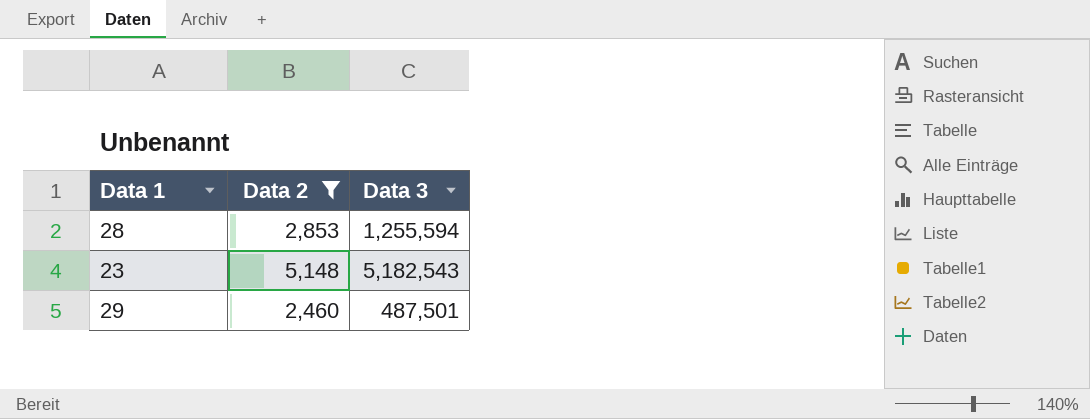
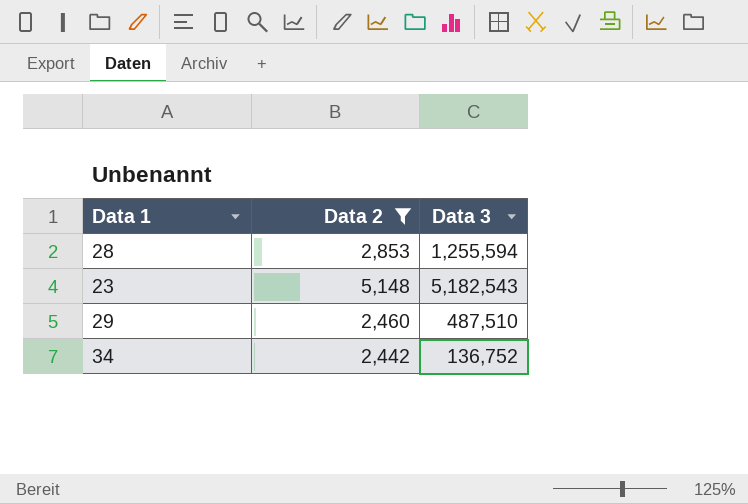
29 | Data 3: 487,501 -> 487,510
row 34: none -> 2,442 | 136,752

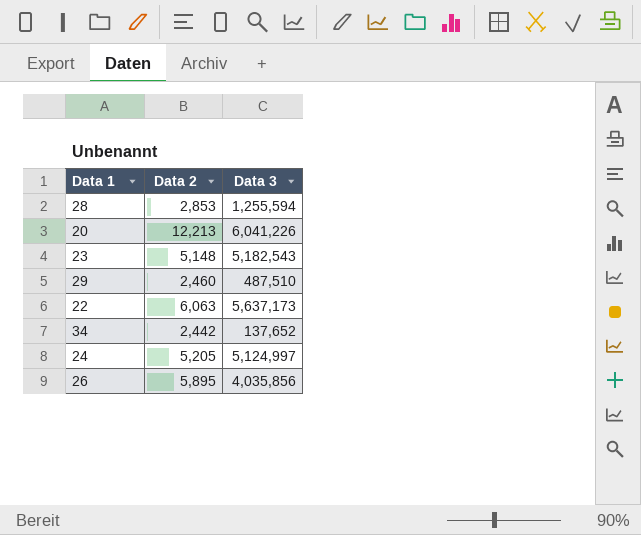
filter: Data 2 <= 5,148 -> none
34 | Data 3: 136,752 -> 137,652

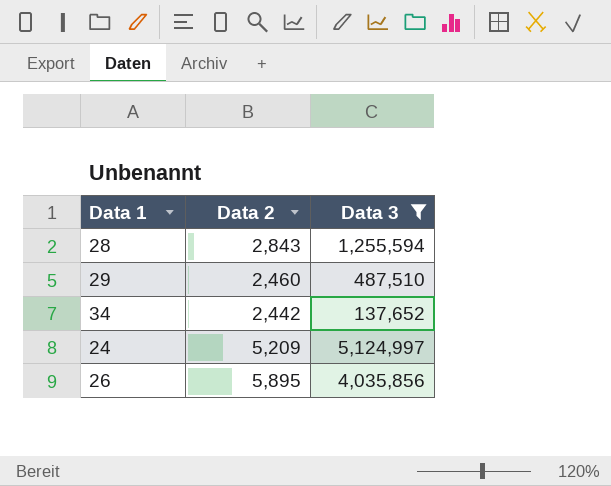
filter: none -> Data 3 <= 5,124,997
28 | Data 2: 2,853 -> 2,843
24 | Data 2: 5,205 -> 5,209

